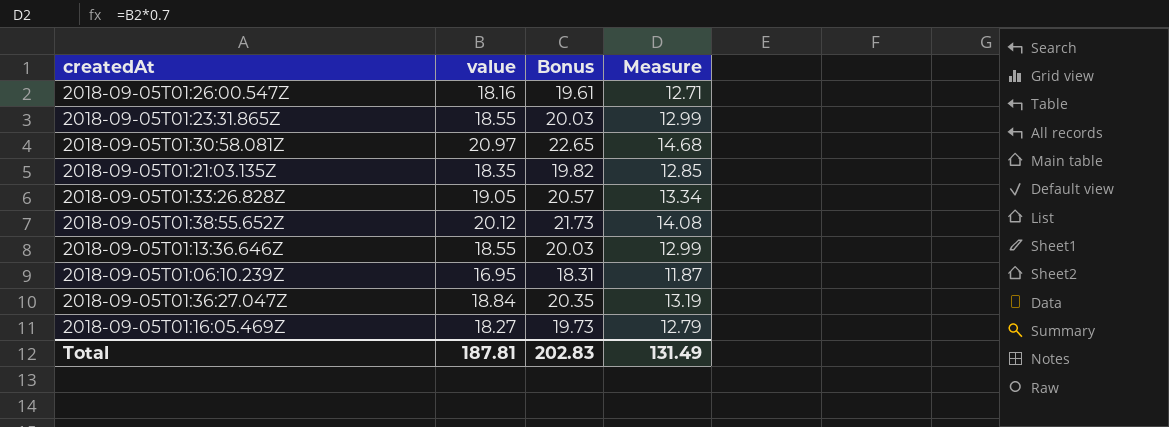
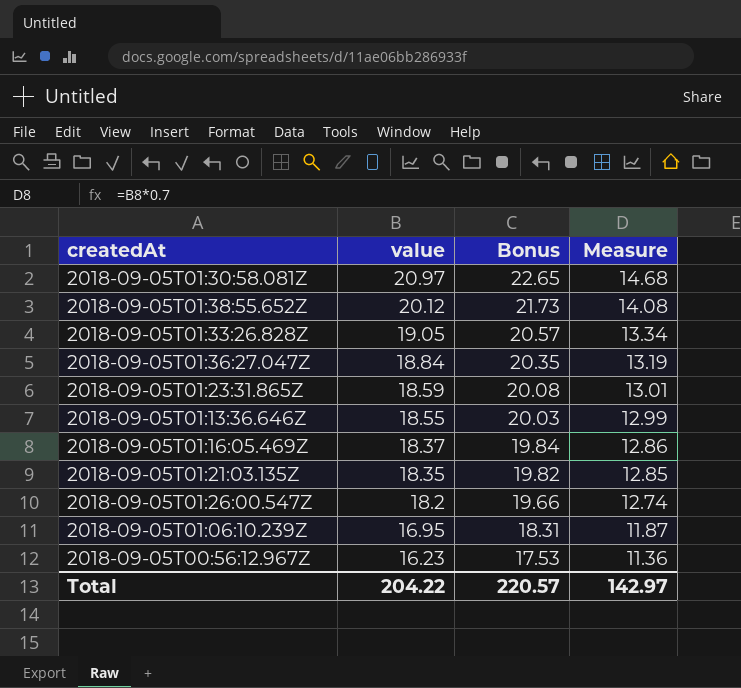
row order: none -> value descending
2018-09-05T01:23:31.865Z | value: 18.55 -> 18.59
2018-09-05T01:23:31.865Z | Bonus: 20.03 -> 20.08
2018-09-05T01:23:31.865Z | Measure: 12.99 -> 13.01
2018-09-05T01:16:05.469Z | value: 18.27 -> 18.37
2018-09-05T01:16:05.469Z | Bonus: 19.73 -> 19.84
2018-09-05T01:16:05.469Z | Measure: 12.79 -> 12.86
2018-09-05T01:26:00.547Z | value: 18.16 -> 18.2
2018-09-05T01:26:00.547Z | Bonus: 19.61 -> 19.66
2018-09-05T01:26:00.547Z | Measure: 12.71 -> 12.74
row 2018-09-05T00:56:12.967Z: none -> 16.23 | 17.53 | 11.36
Total | value: 187.81 -> 204.22
Total | Bonus: 202.83 -> 220.57
Total | Measure: 131.49 -> 142.97

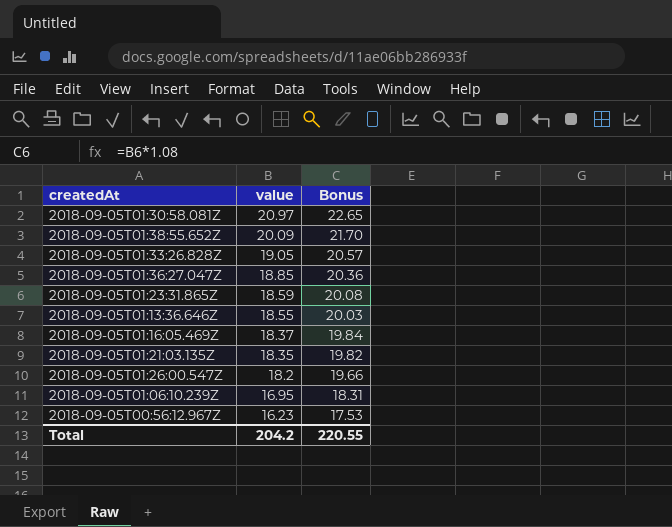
column Measure | formula: [value] * 0.7 -> none
2018-09-05T01:38:55.652Z | value: 20.12 -> 20.09
2018-09-05T01:38:55.652Z | Bonus: 21.73 -> 21.70
2018-09-05T01:36:27.047Z | value: 18.84 -> 18.85
2018-09-05T01:36:27.047Z | Bonus: 20.35 -> 20.36
Total | value: 204.22 -> 204.2
Total | Bonus: 220.57 -> 220.55

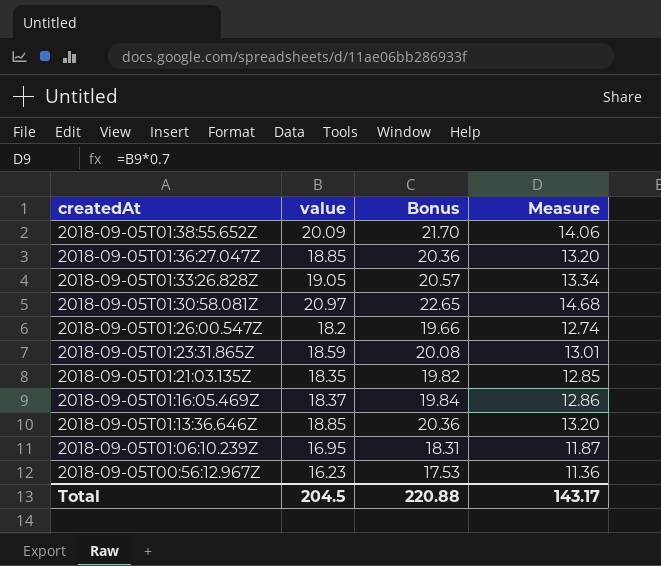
row order: value descending -> createdAt descending
column Measure | formula: none -> [value] * 0.7
2018-09-05T01:13:36.646Z | value: 18.55 -> 18.85
2018-09-05T01:13:36.646Z | Bonus: 20.03 -> 20.36
Total | value: 204.2 -> 204.5
Total | Bonus: 220.55 -> 220.88

